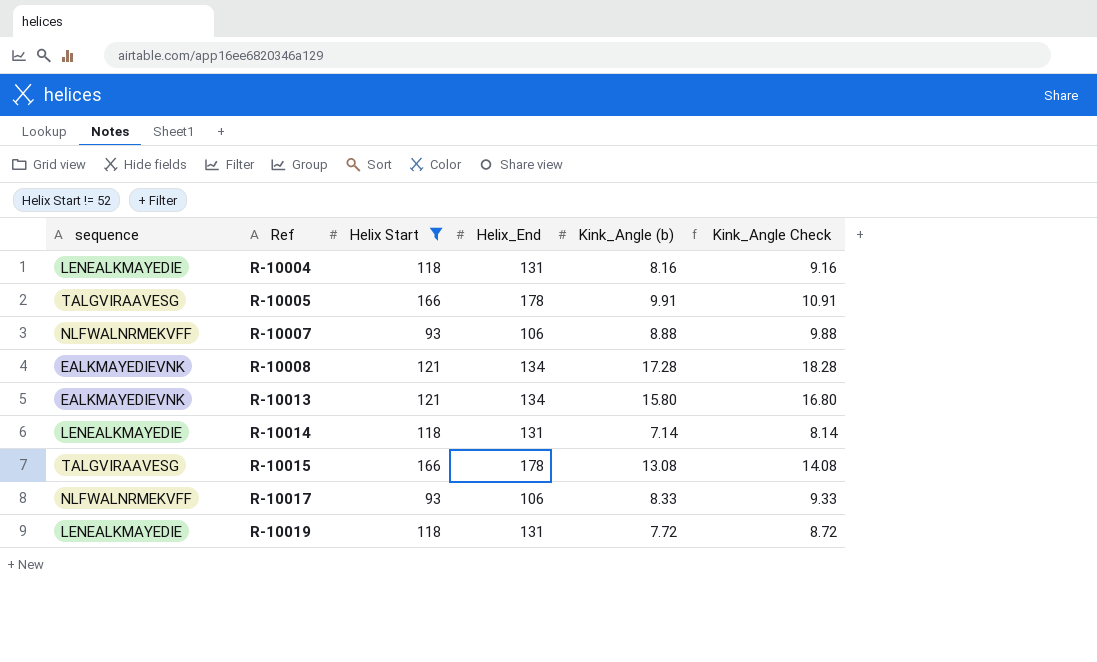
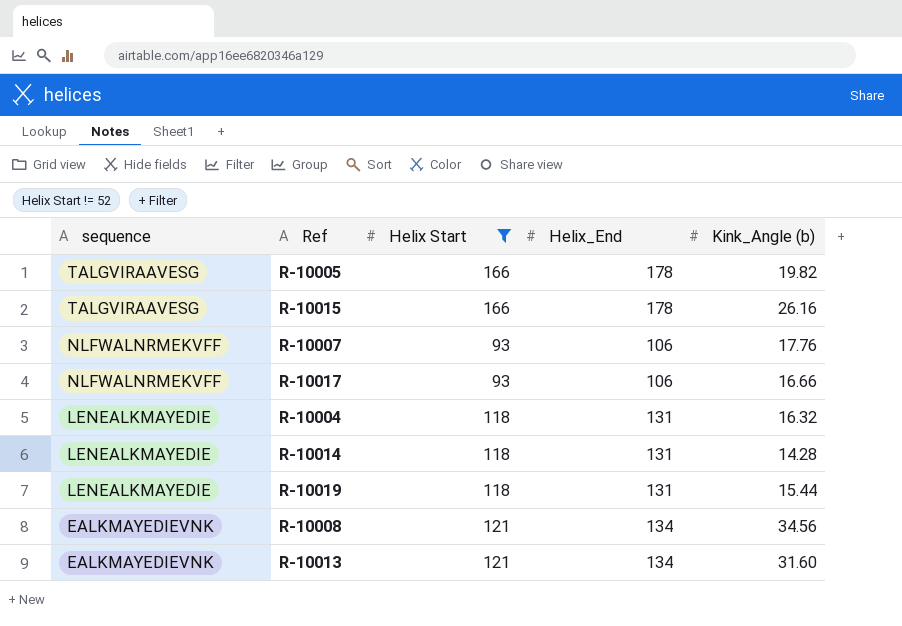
row order: Ref ascending -> sequence descending
column Kink_Angle Check | formula: [Kink_Angle (b)] + 1 -> none
R-10005 | Kink_Angle (b): 9.91 -> 19.82
R-10015 | Kink_Angle (b): 13.08 -> 26.16
R-10007 | Kink_Angle (b): 8.88 -> 17.76
R-10017 | Kink_Angle (b): 8.33 -> 16.66
R-10004 | Kink_Angle (b): 8.16 -> 16.32
R-10014 | Kink_Angle (b): 7.14 -> 14.28
R-10019 | Kink_Angle (b): 7.72 -> 15.44
R-10008 | Kink_Angle (b): 17.28 -> 34.56
R-10013 | Kink_Angle (b): 15.80 -> 31.60

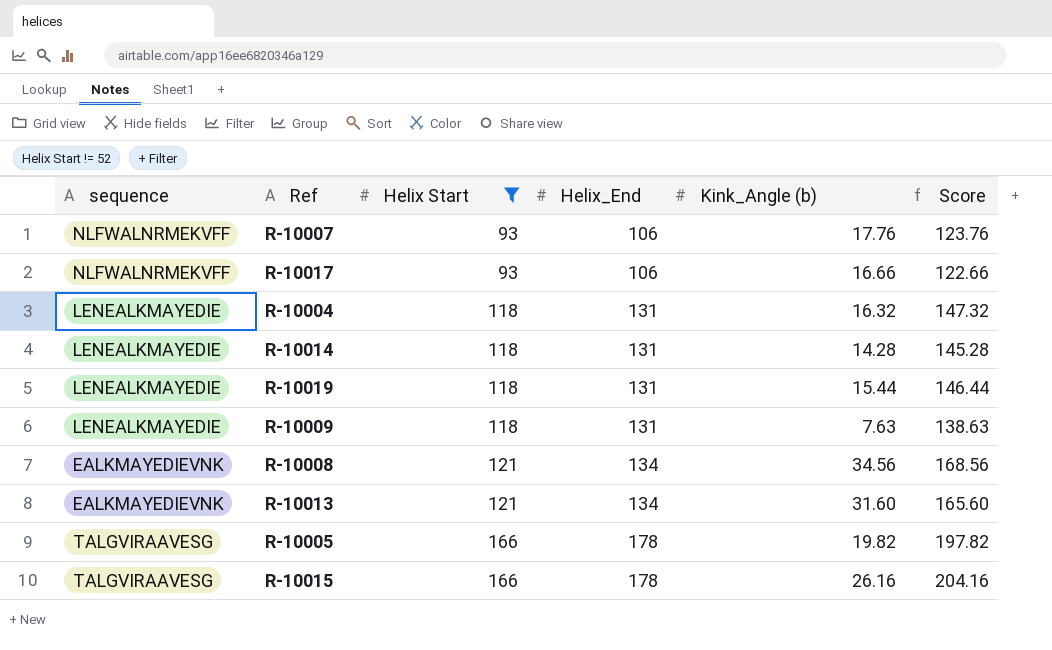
row order: sequence descending -> Helix Start ascending
column Score | formula: none -> [Helix_End] + [Kink_Angle (b)]
row R-10009: none -> LENEALKMAYEDIE | 118 | 131 | 7.63 | 138.63

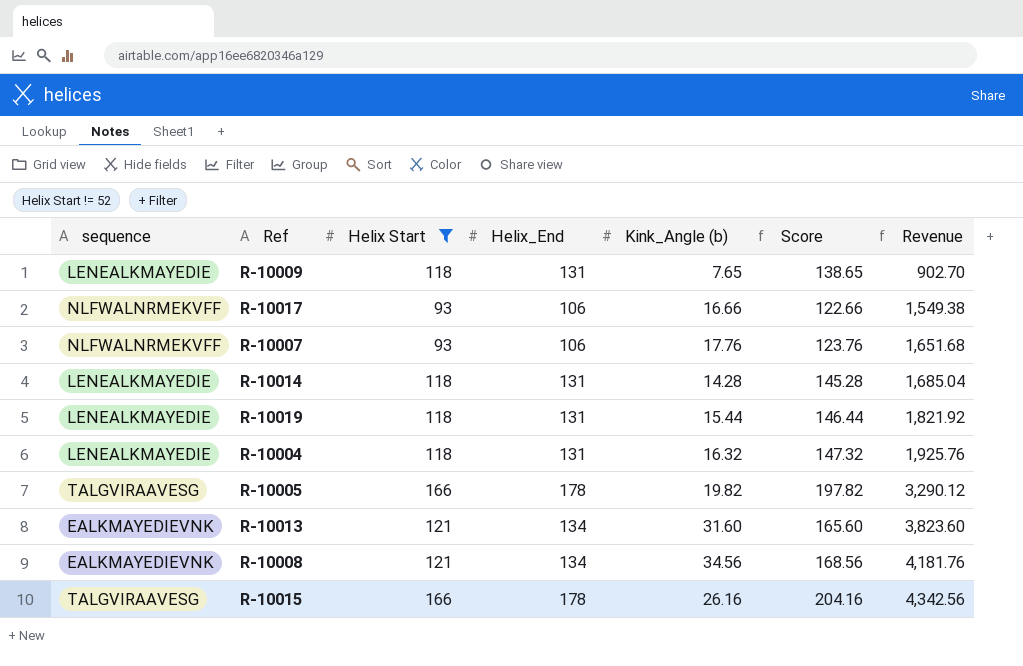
row order: Helix Start ascending -> Revenue ascending
column Revenue | formula: none -> [Helix Start] * [Kink_Angle (b)]
R-10009 | Kink_Angle (b): 7.63 -> 7.65
R-10009 | Score: 138.63 -> 138.65

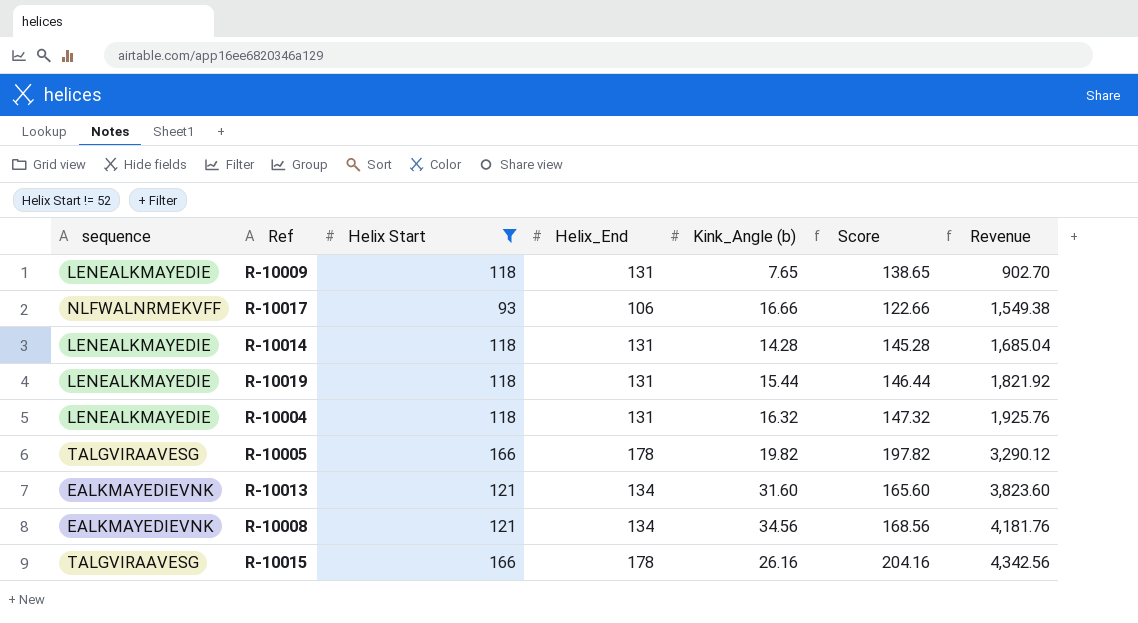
row R-10007: NLFWALNRMEKVFF | 93 | 106 | 17.76 | 123.76 | 1,651.68 -> none

